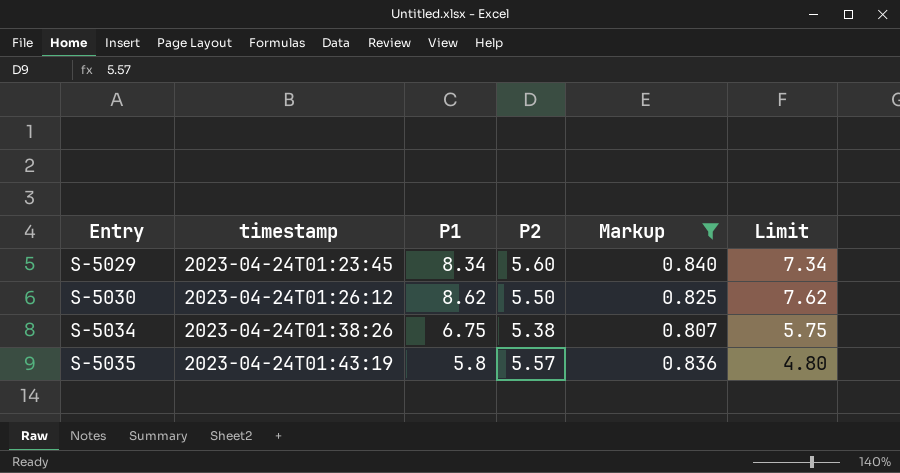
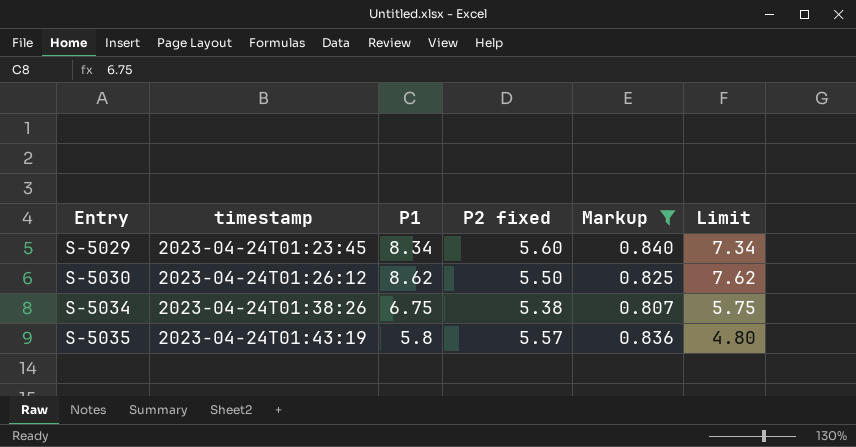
column name: P2 -> P2 fixed

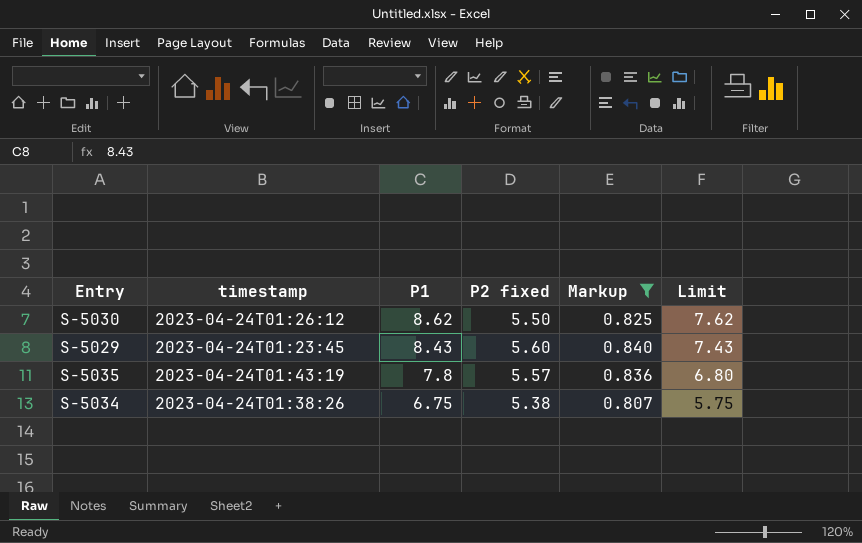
row order: Entry ascending -> P1 descending
S-5029 | P1: 8.34 -> 8.43
S-5029 | Limit: 7.34 -> 7.43
S-5035 | P1: 5.8 -> 7.8
S-5035 | Limit: 4.80 -> 6.80

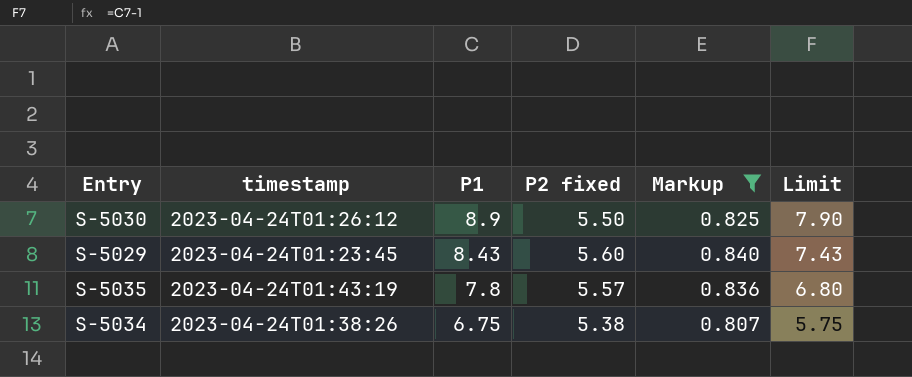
S-5030 | P1: 8.62 -> 8.9
S-5030 | Limit: 7.62 -> 7.90

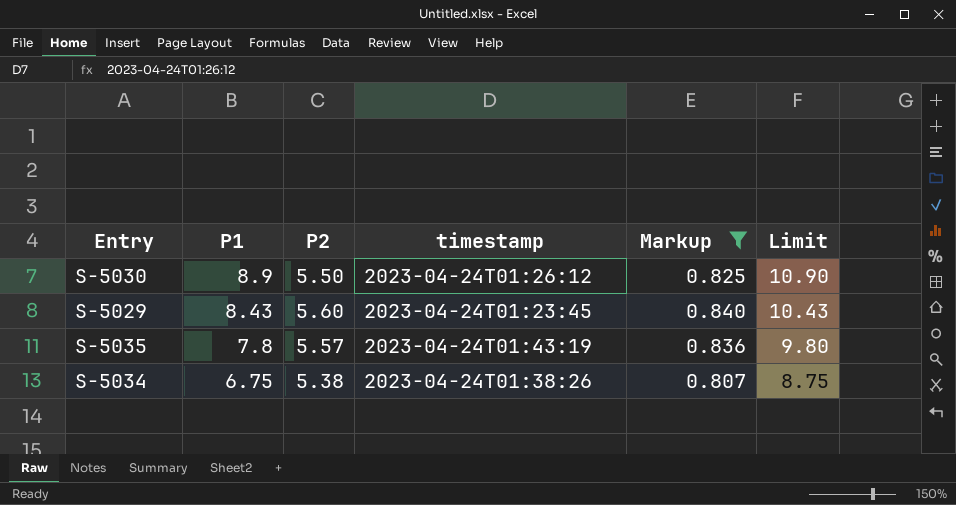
column name: P2 fixed -> P2
column timestamp | position: 2 -> 4
column Limit | formula: [P1] - 1 -> [P1] + 2

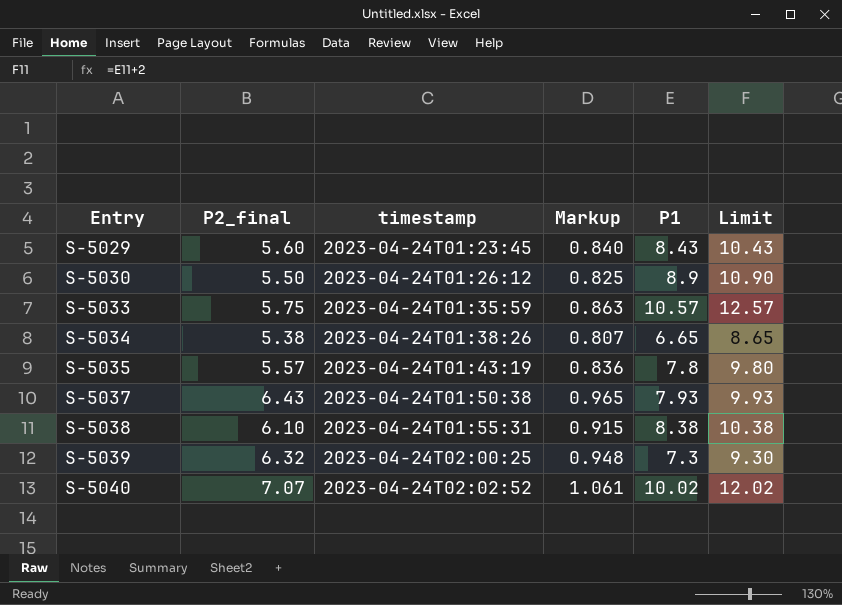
filter: Markup <= 0.840 -> none
row order: P1 descending -> Entry ascending
column name: P2 -> P2_final
column P1 | position: 2 -> 5
S-5034 | P1: 6.75 -> 6.65
S-5034 | Limit: 8.75 -> 8.65

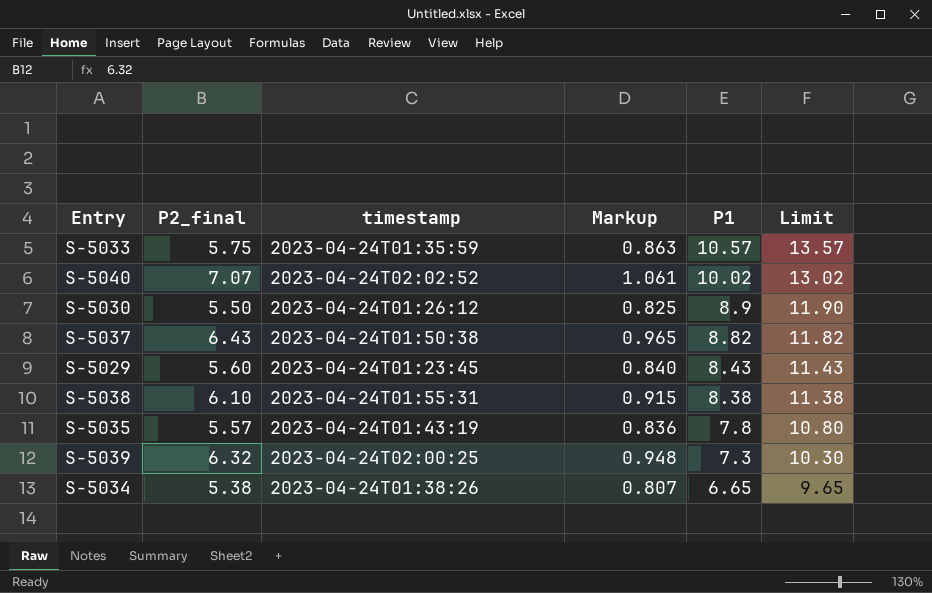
row order: Entry ascending -> P1 descending
column Limit | formula: [P1] + 2 -> [P1] + 3
S-5037 | P1: 7.93 -> 8.82

